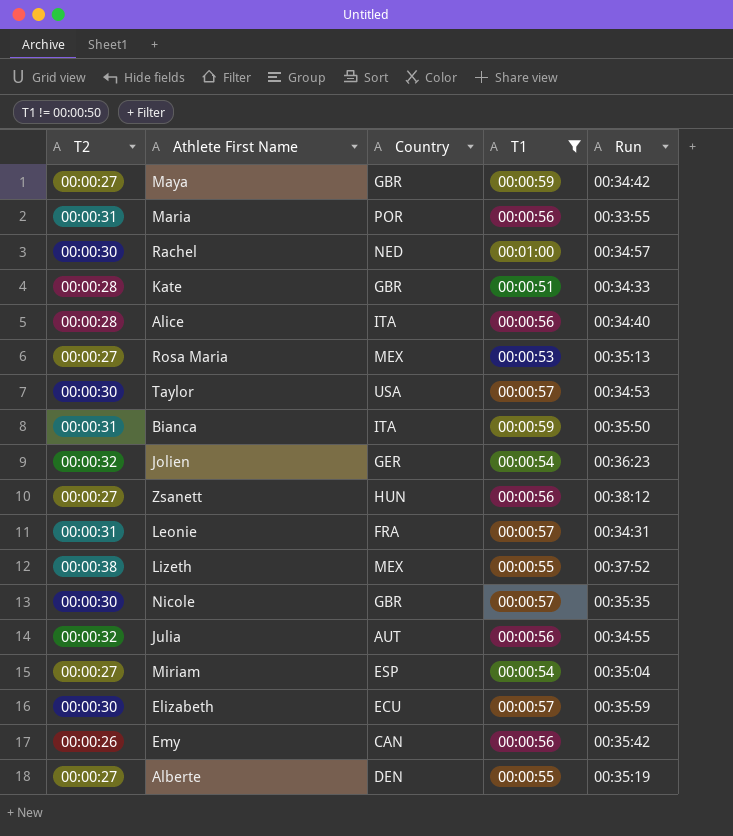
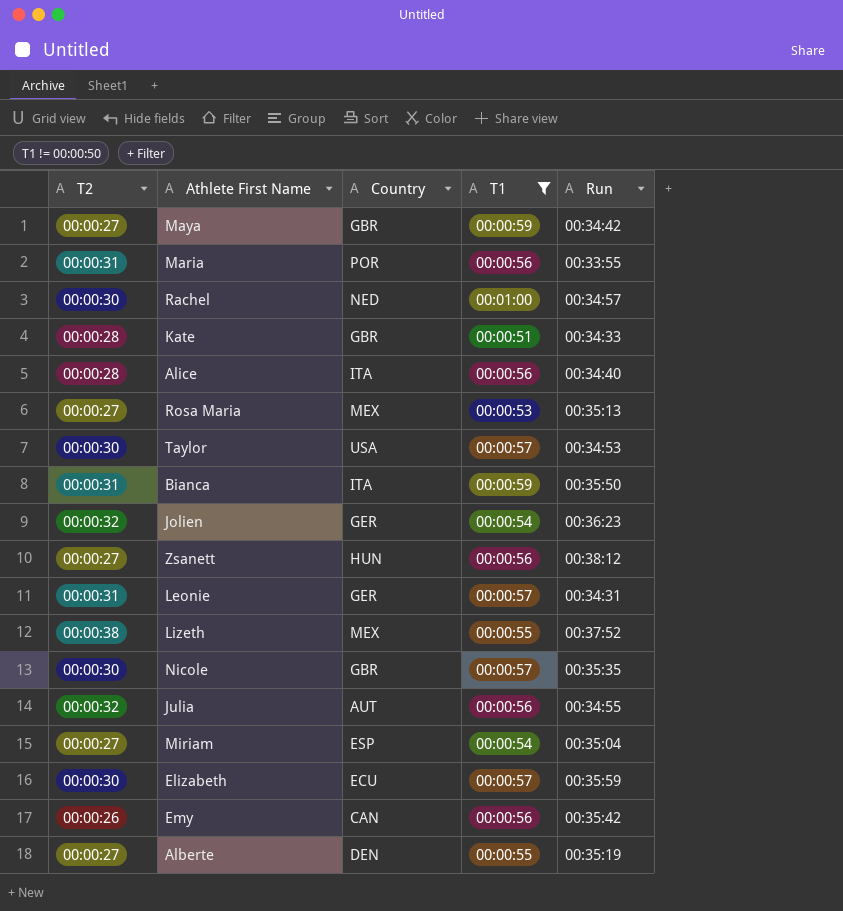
Leonie | Country: FRA -> GER

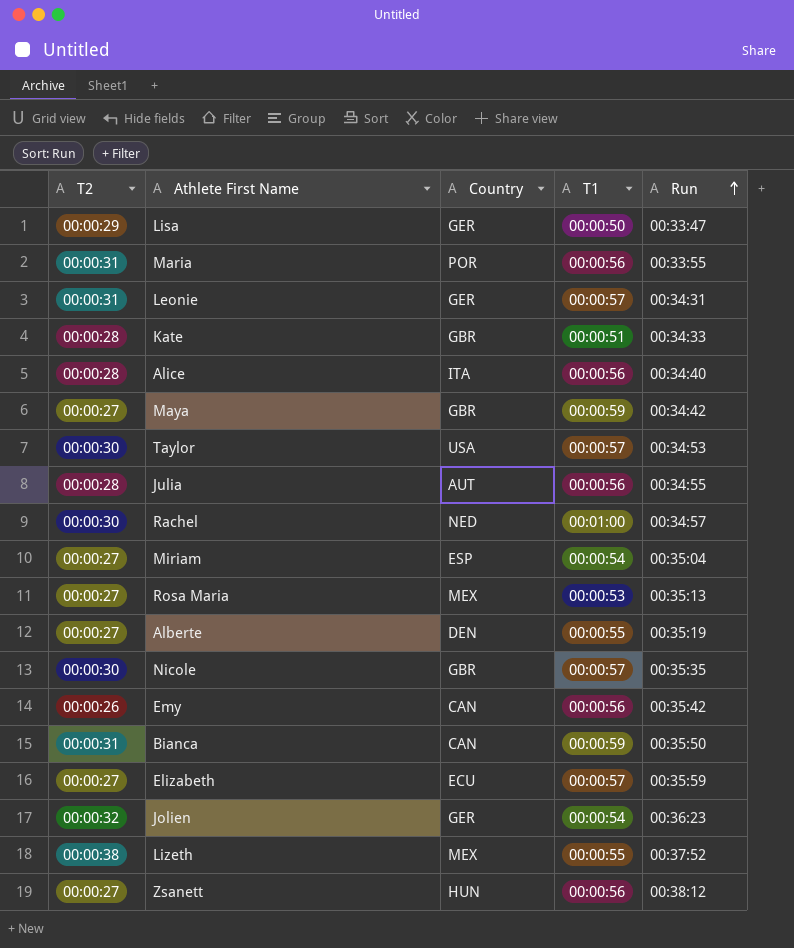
filter: T1 != 00:00:50 -> none
row order: none -> Run ascending
Julia | T2: 00:00:32 -> 00:00:28
Bianca | Country: ITA -> CAN
Elizabeth | T2: 00:00:30 -> 00:00:27

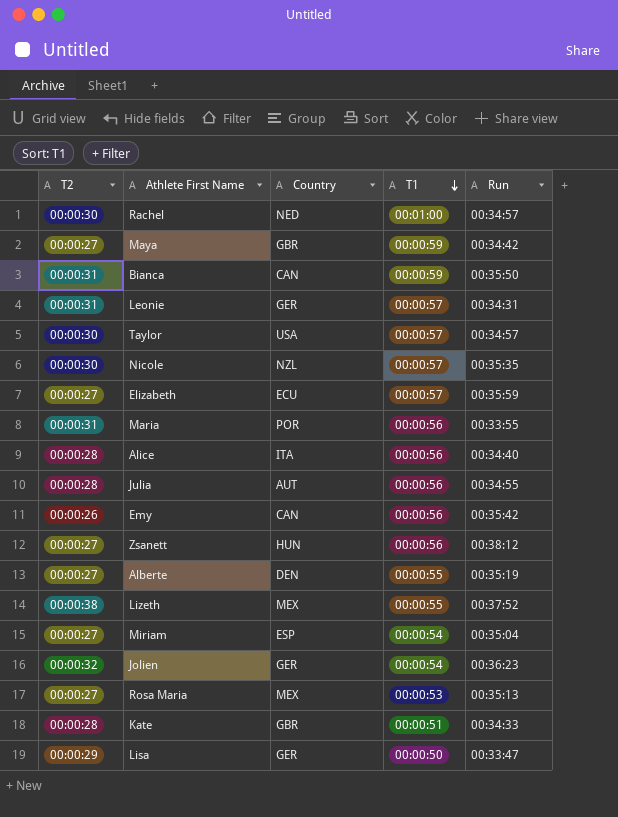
row order: Run ascending -> T1 descending
Taylor | Run: 00:34:53 -> 00:34:57
Nicole | Country: GBR -> NZL

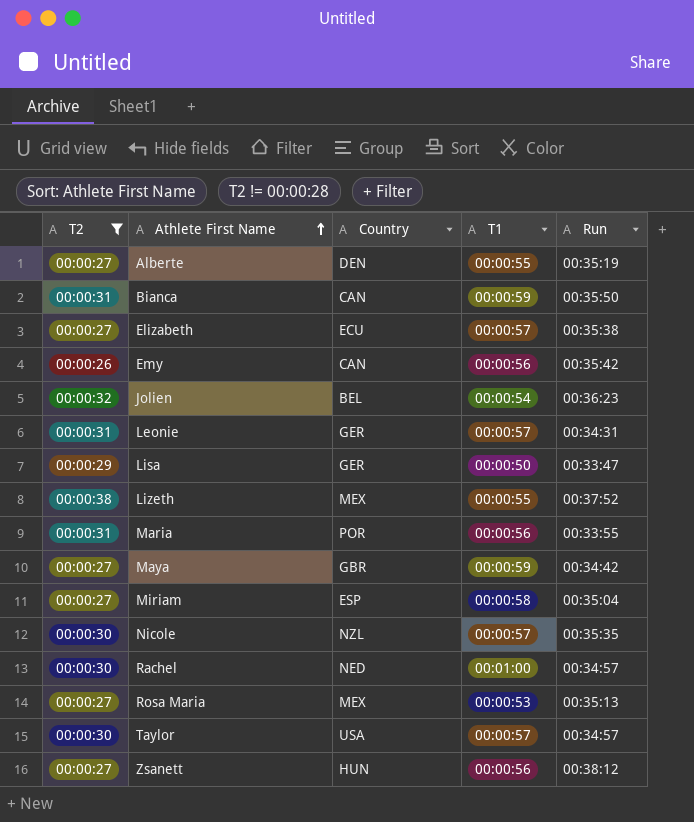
filter: none -> T2 != 00:00:28
row order: T1 descending -> Athlete First Name ascending
Elizabeth | Run: 00:35:59 -> 00:35:38
Jolien | Country: GER -> BEL
Miriam | T1: 00:00:54 -> 00:00:58

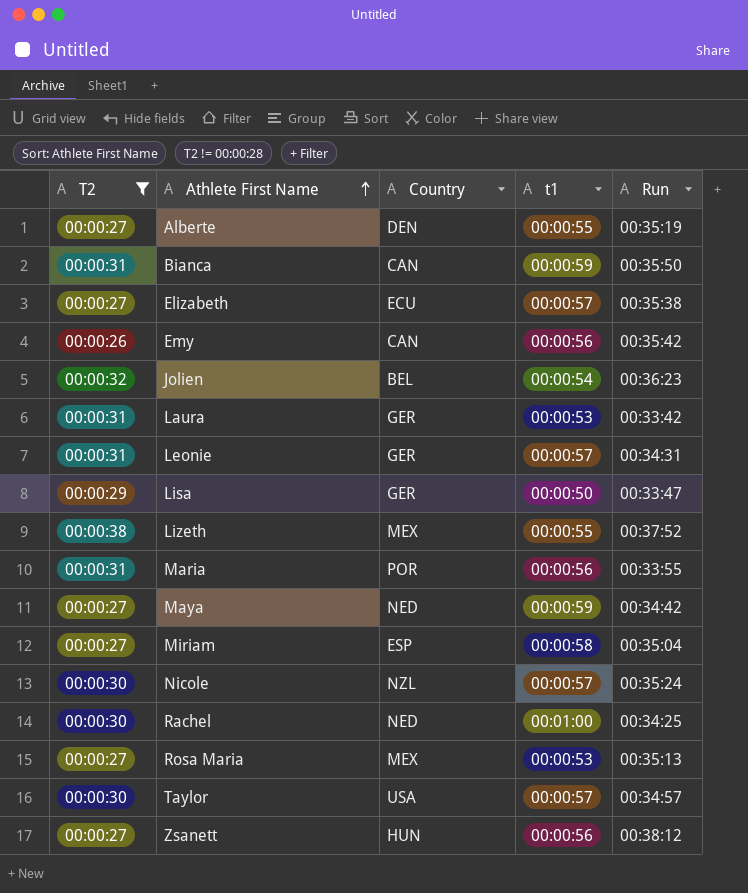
column name: T1 -> t1
row Laura: none -> 00:00:31 | GER | 00:00:53 | 00:33:42
Maya | Country: GBR -> NED
Nicole | Run: 00:35:35 -> 00:35:24
Rachel | Run: 00:34:57 -> 00:34:25

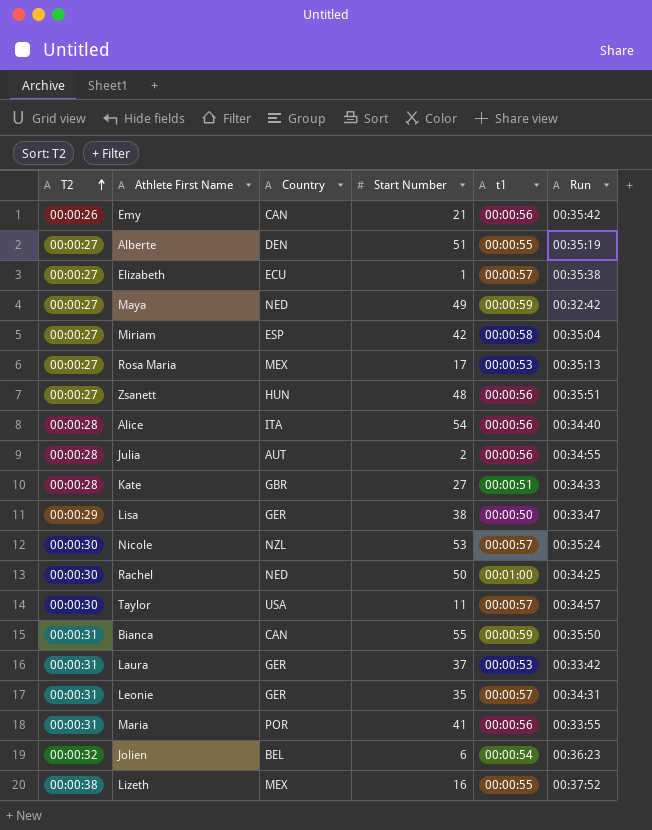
filter: T2 != 00:00:28 -> none
row order: Athlete First Name ascending -> T2 ascending
column Start Number | position: none -> 4
Maya | Run: 00:34:42 -> 00:32:42
Zsanett | Run: 00:38:12 -> 00:35:51

